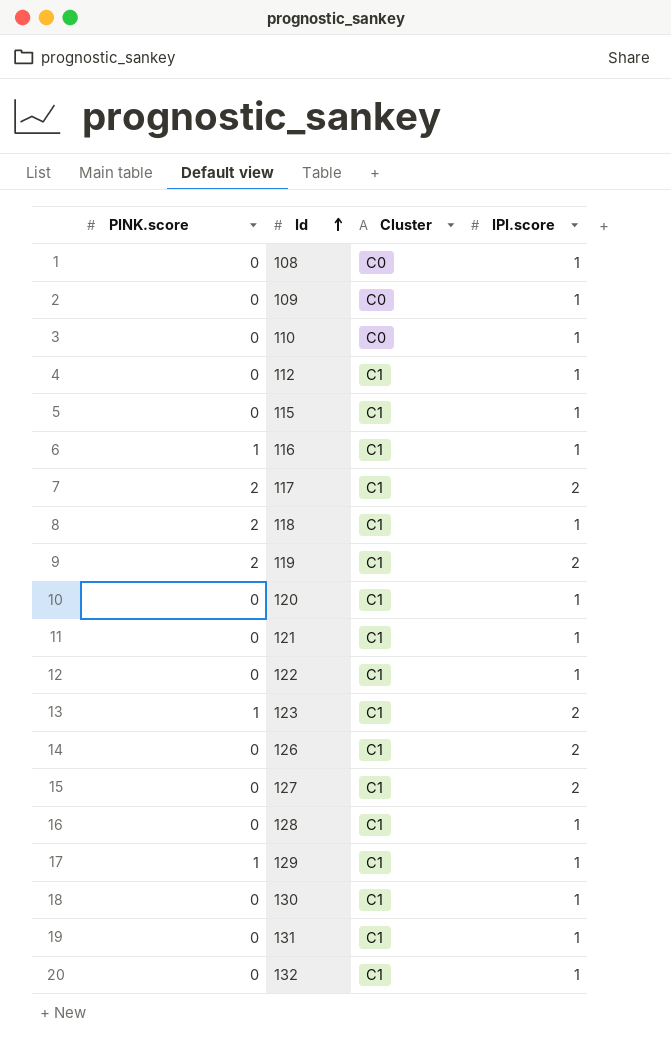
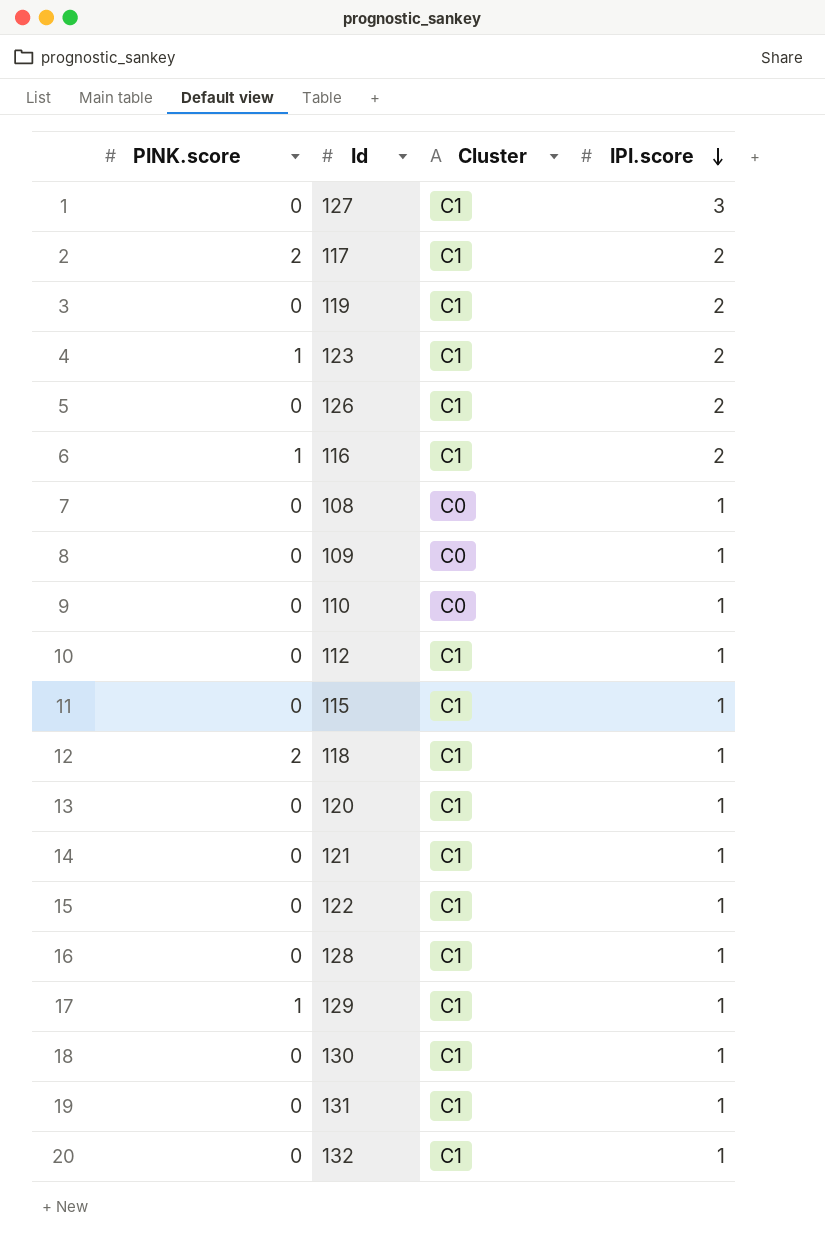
row order: Id ascending -> IPI.score descending
127 | IPI.score: 2 -> 3
119 | PINK.score: 2 -> 0
116 | IPI.score: 1 -> 2

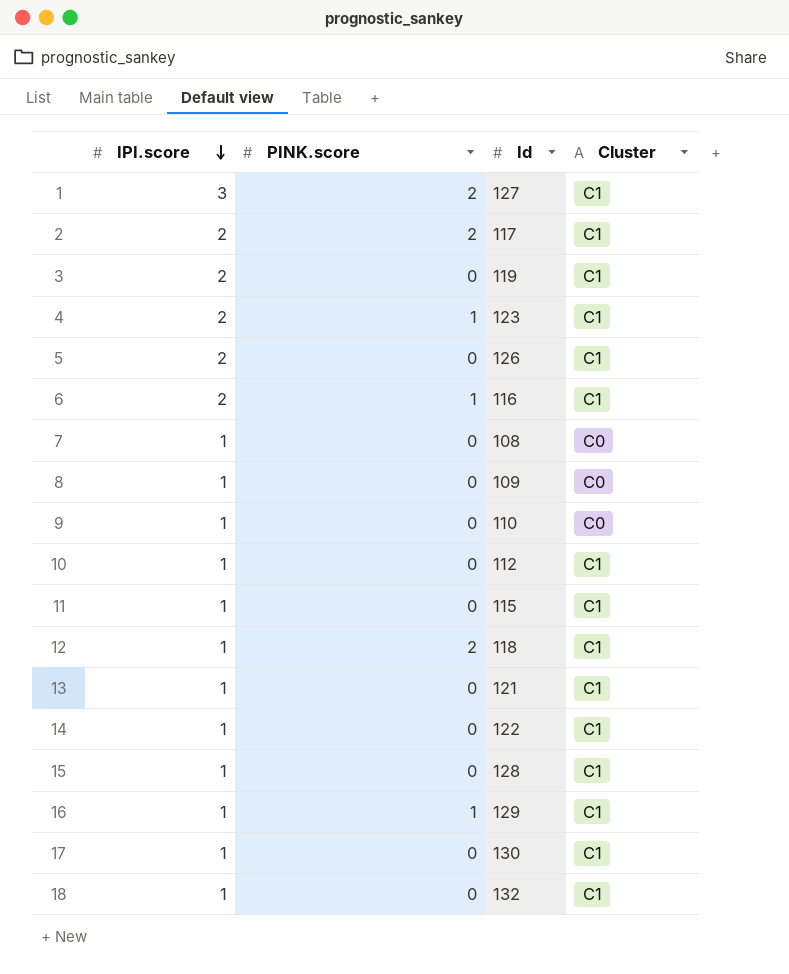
column IPI.score | position: 4 -> 1
row 120: 0 | C1 | 1 -> none
row 131: 0 | C1 | 1 -> none
127 | PINK.score: 0 -> 2

